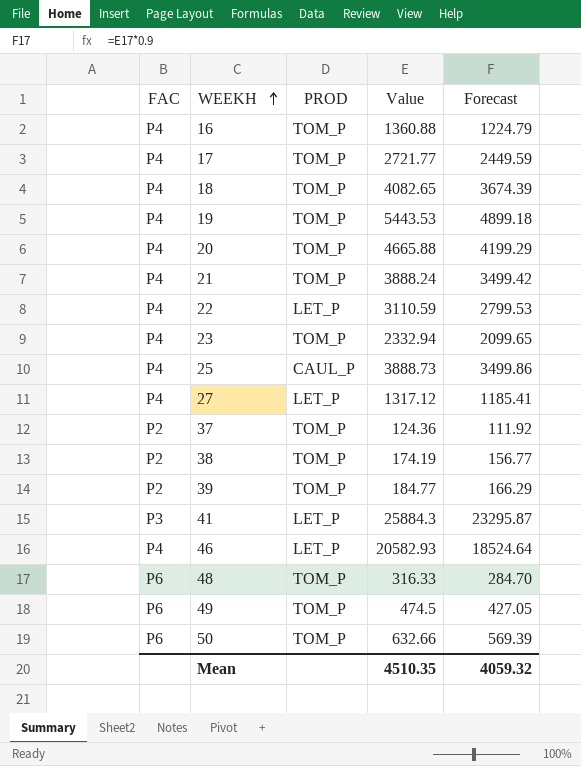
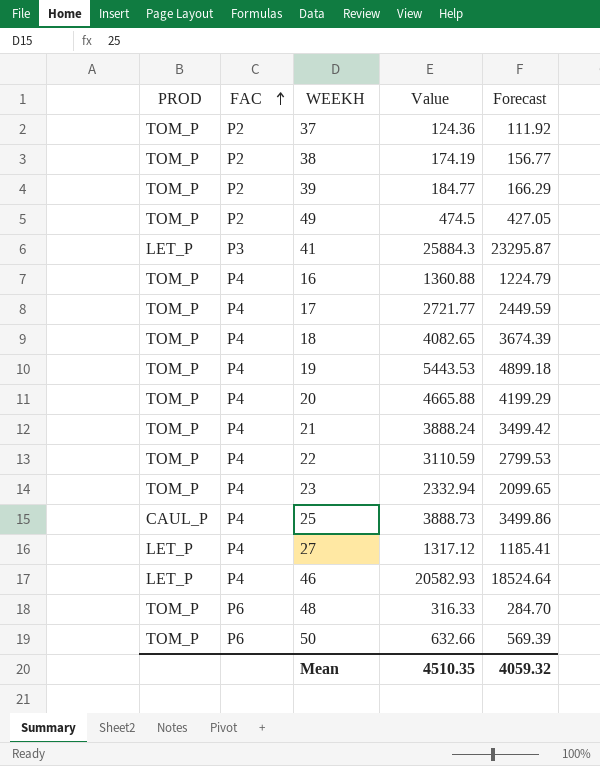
row order: WEEKH ascending -> FAC ascending
column PROD | position: 3 -> 1
49 | FAC: P6 -> P2
22 | PROD: LET_P -> TOM_P

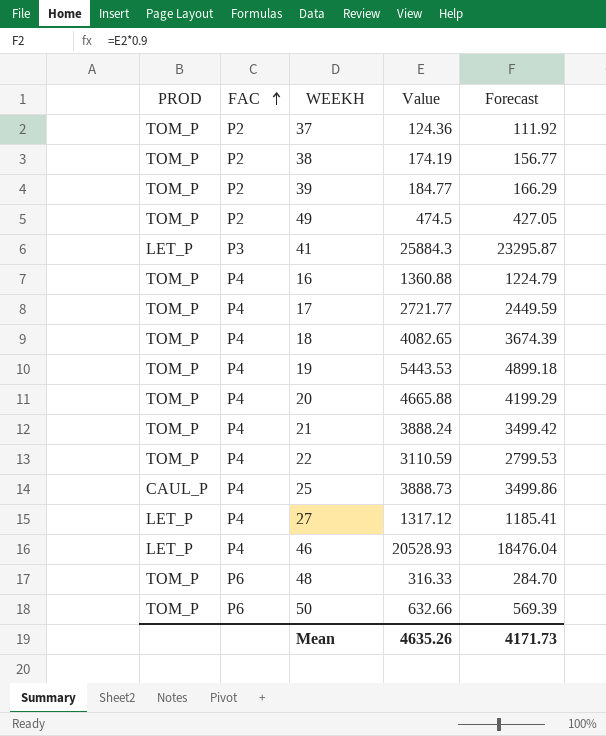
row 23: TOM_P | P4 | 2332.94 | 2099.65 -> none
46 | Value: 20582.93 -> 20528.93
46 | Forecast: 18524.64 -> 18476.04
Mean | Value: 4510.35 -> 4635.26
Mean | Forecast: 4059.32 -> 4171.73

